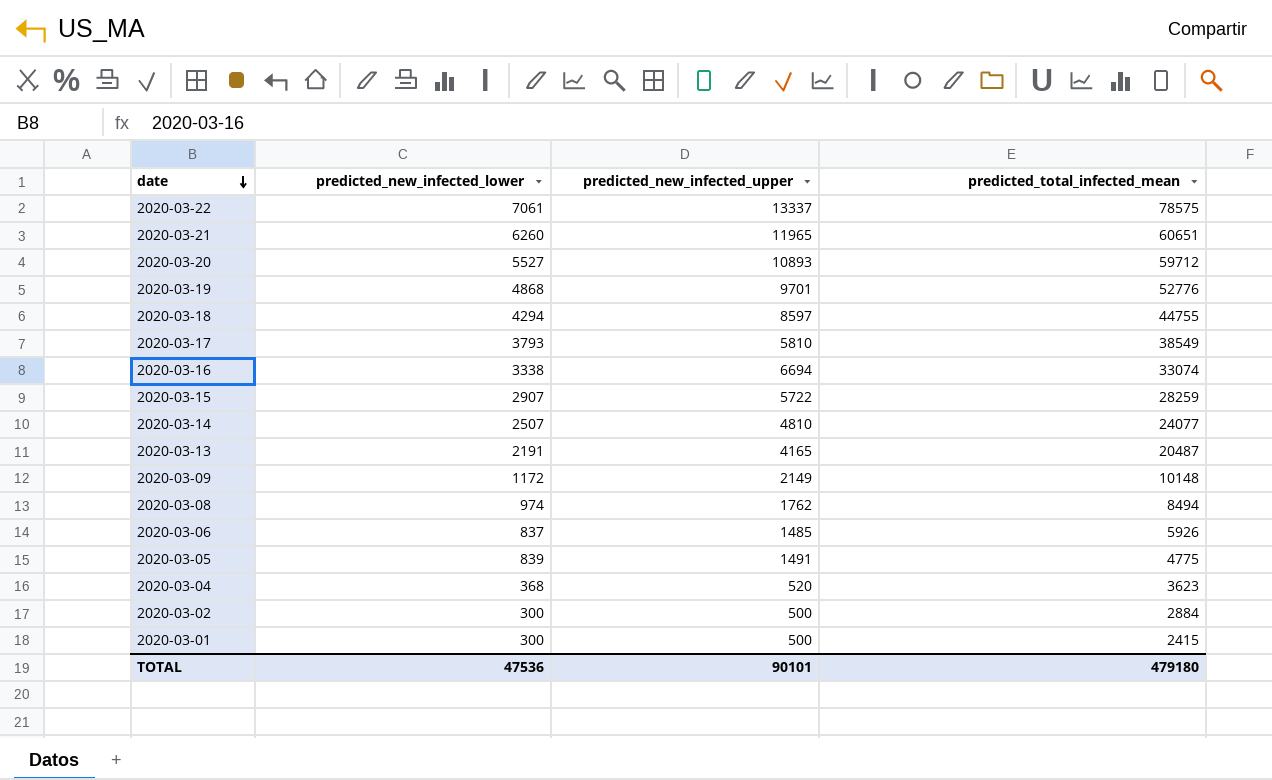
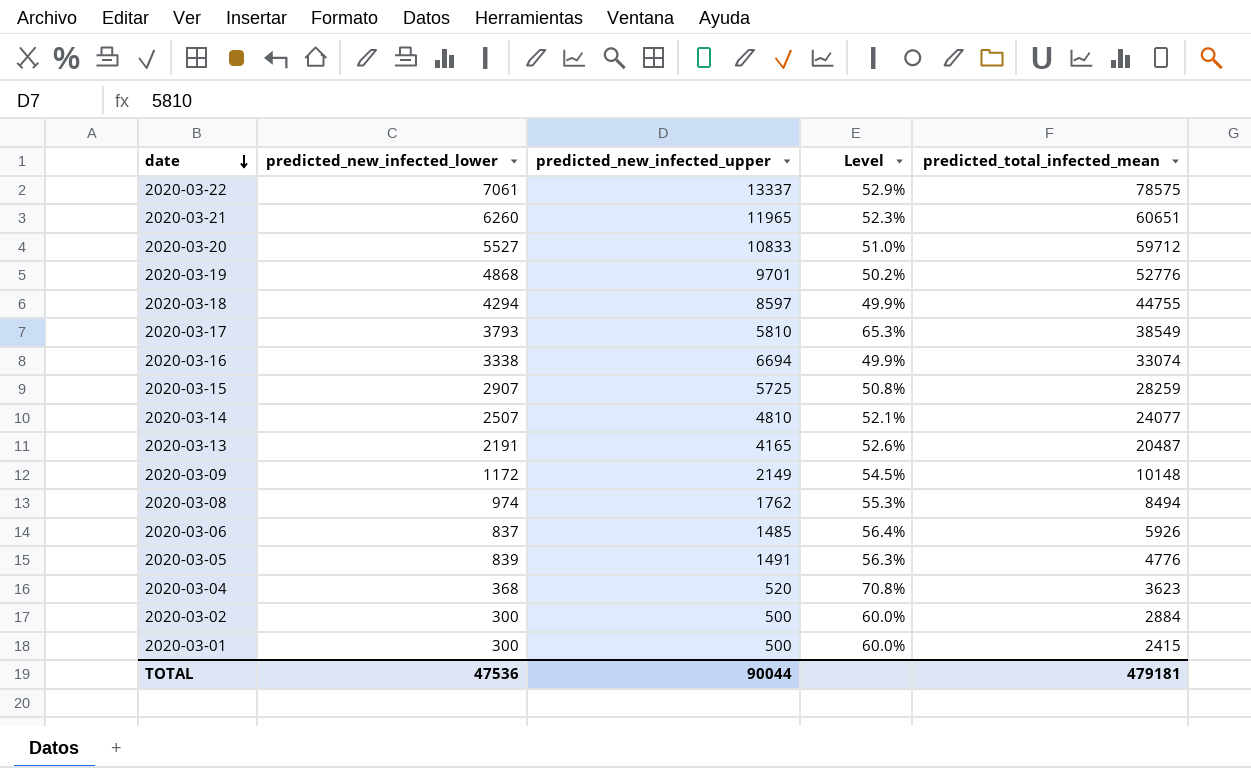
column Level | formula: none -> [predicted_new_infected_lower] / [predicted_new_infected_upper]
2020-03-20 | predicted_new_infected_upper: 10893 -> 10833
2020-03-15 | predicted_new_infected_upper: 5722 -> 5725
2020-03-05 | predicted_total_infected_mean: 4775 -> 4776
TOTAL | predicted_new_infected_upper: 90101 -> 90044
TOTAL | predicted_total_infected_mean: 479180 -> 479181

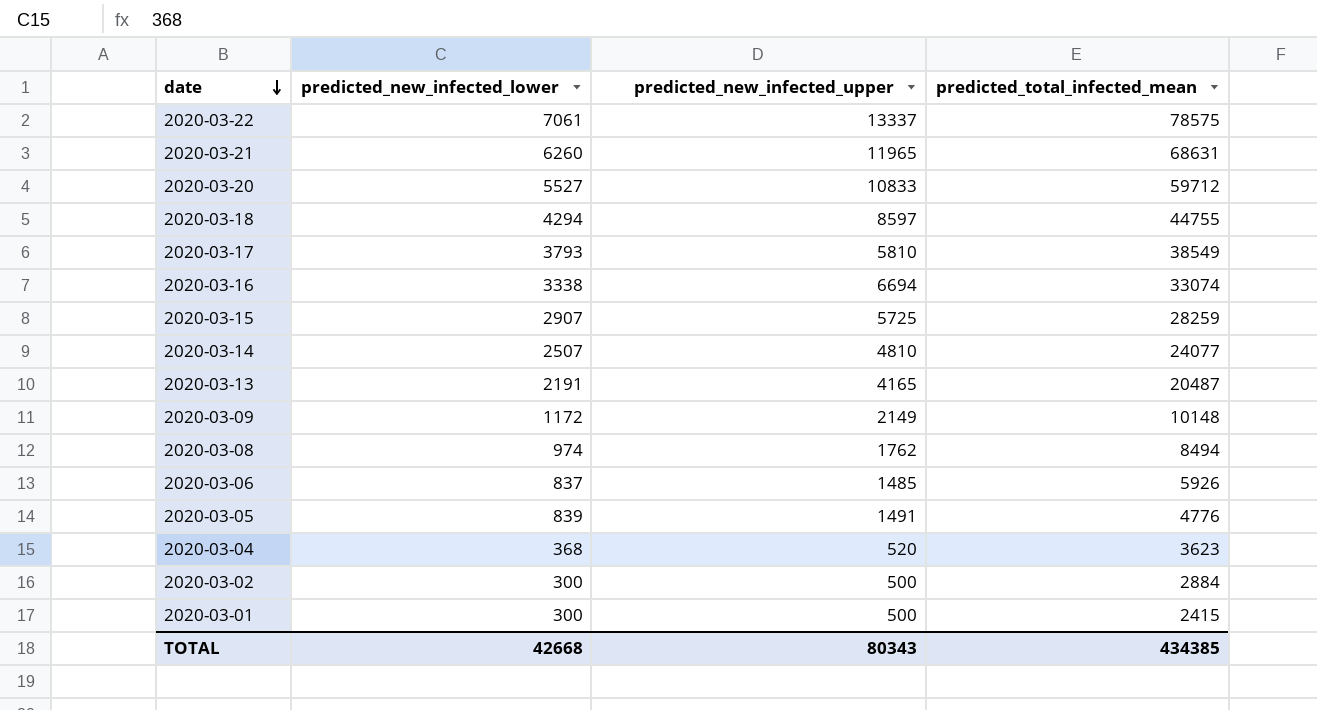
column Level | formula: [predicted_new_infected_lower] / [predicted_new_infected_upper] -> none
row 2020-03-19: 4868 | 9701 | 50.2% | 52776 -> none
2020-03-21 | predicted_total_infected_mean: 60651 -> 68631
TOTAL | predicted_new_infected_lower: 47536 -> 42668
TOTAL | predicted_new_infected_upper: 90044 -> 80343
TOTAL | predicted_total_infected_mean: 479181 -> 434385

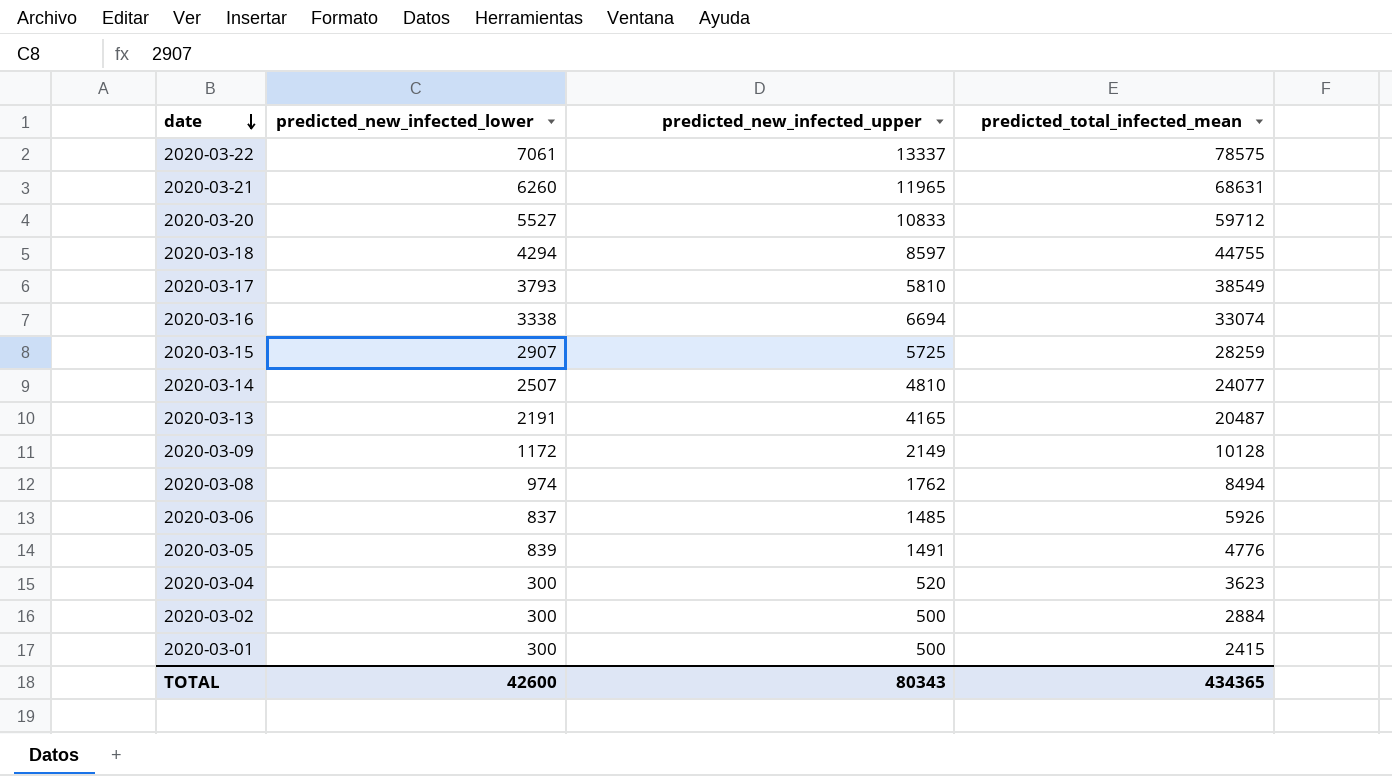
2020-03-09 | predicted_total_infected_mean: 10148 -> 10128
2020-03-04 | predicted_new_infected_lower: 368 -> 300
TOTAL | predicted_new_infected_lower: 42668 -> 42600
TOTAL | predicted_total_infected_mean: 434385 -> 434365

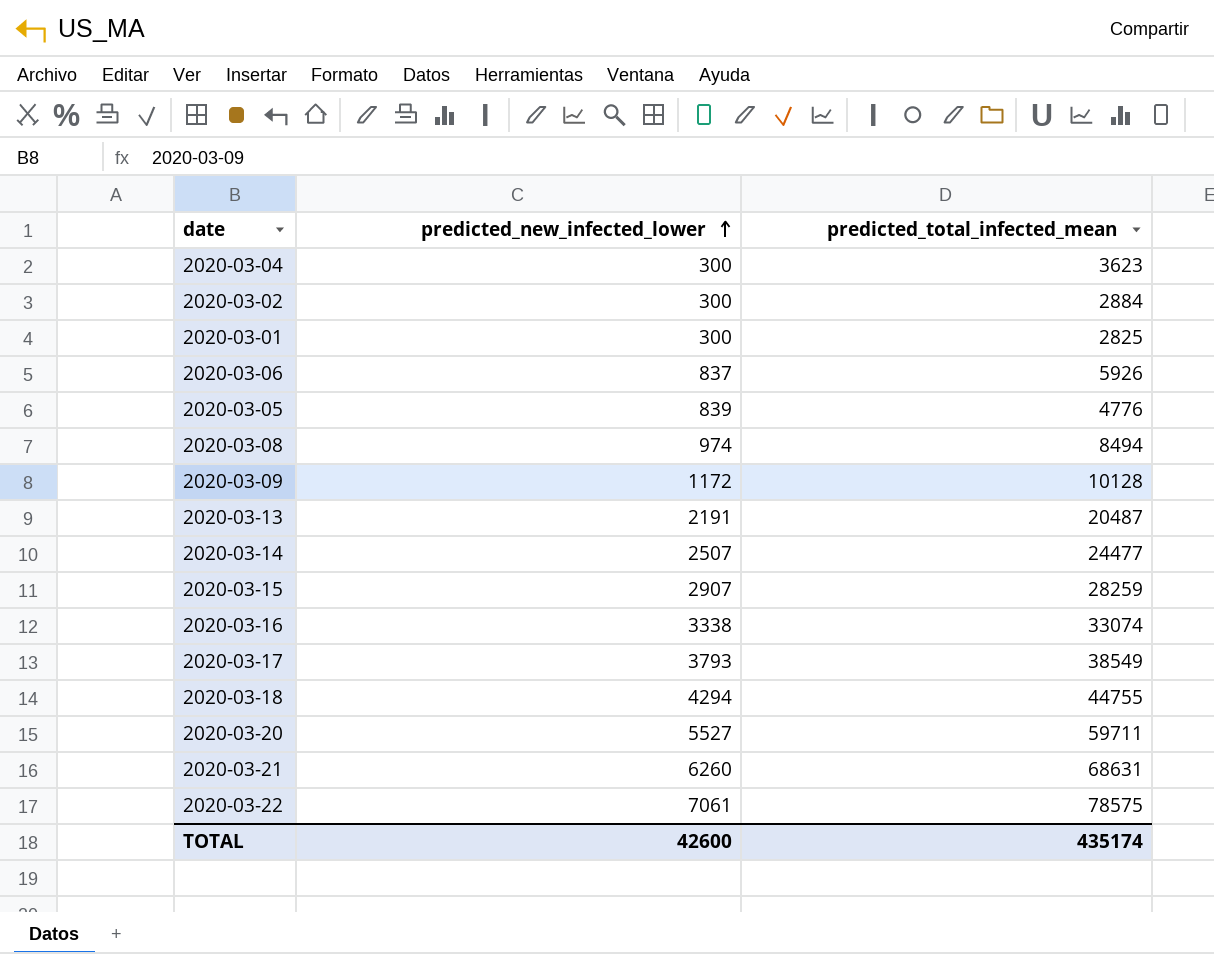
row order: date descending -> predicted_new_infected_lower ascending
column predicted_new_infected_upper | position: 3 -> none
2020-03-01 | predicted_total_infected_mean: 2415 -> 2825
2020-03-14 | predicted_total_infected_mean: 24077 -> 24477
2020-03-20 | predicted_total_infected_mean: 59712 -> 59711
TOTAL | predicted_total_infected_mean: 434365 -> 435174

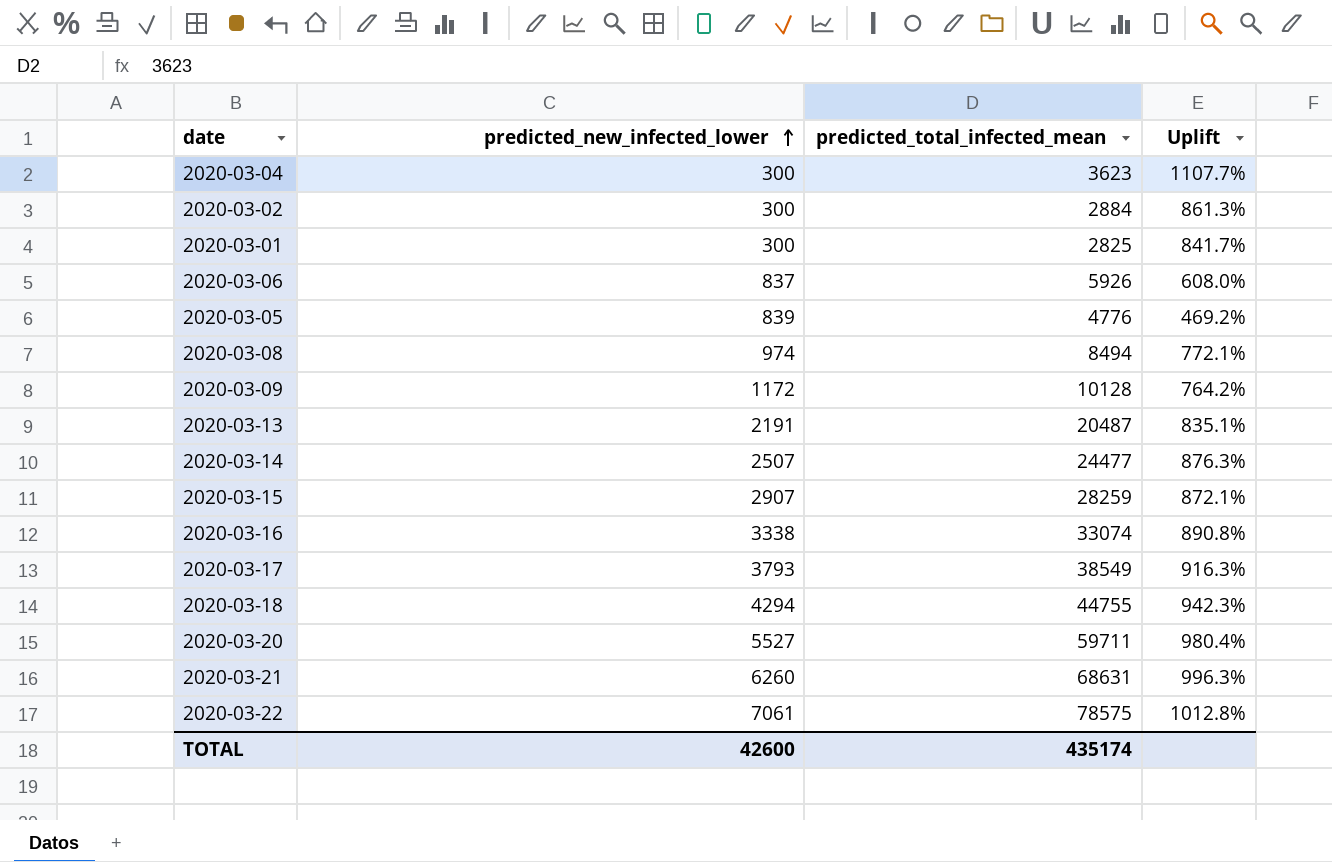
column Uplift | formula: none -> ([predicted_total_infected_mean] - [predicted_new_infected_lower]) / [predicted_new_infected_lower]

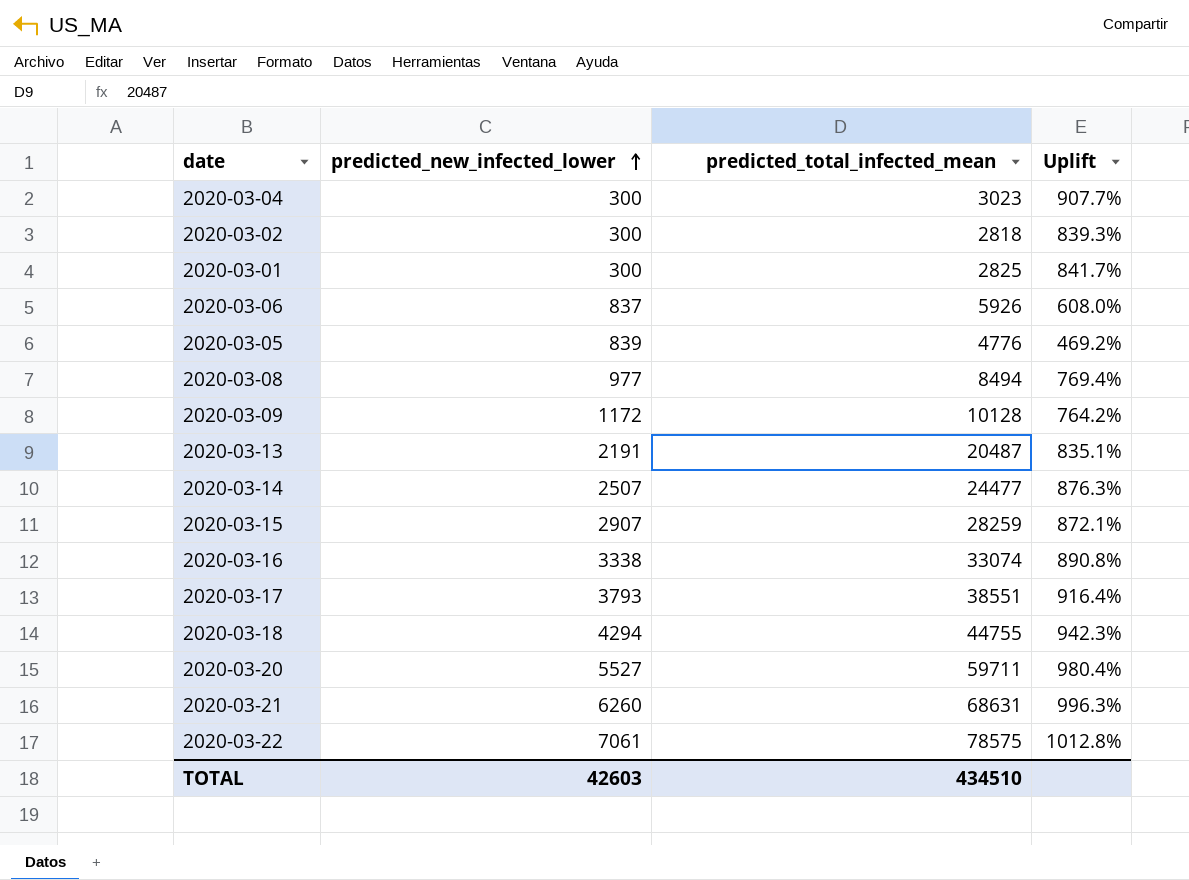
2020-03-04 | predicted_total_infected_mean: 3623 -> 3023
2020-03-04 | Uplift: 1107.7% -> 907.7%
2020-03-02 | predicted_total_infected_mean: 2884 -> 2818
2020-03-02 | Uplift: 861.3% -> 839.3%
2020-03-08 | predicted_new_infected_lower: 974 -> 977
2020-03-08 | Uplift: 772.1% -> 769.4%
2020-03-17 | predicted_total_infected_mean: 38549 -> 38551
2020-03-17 | Uplift: 916.3% -> 916.4%
TOTAL | predicted_new_infected_lower: 42600 -> 42603
TOTAL | predicted_total_infected_mean: 435174 -> 434510

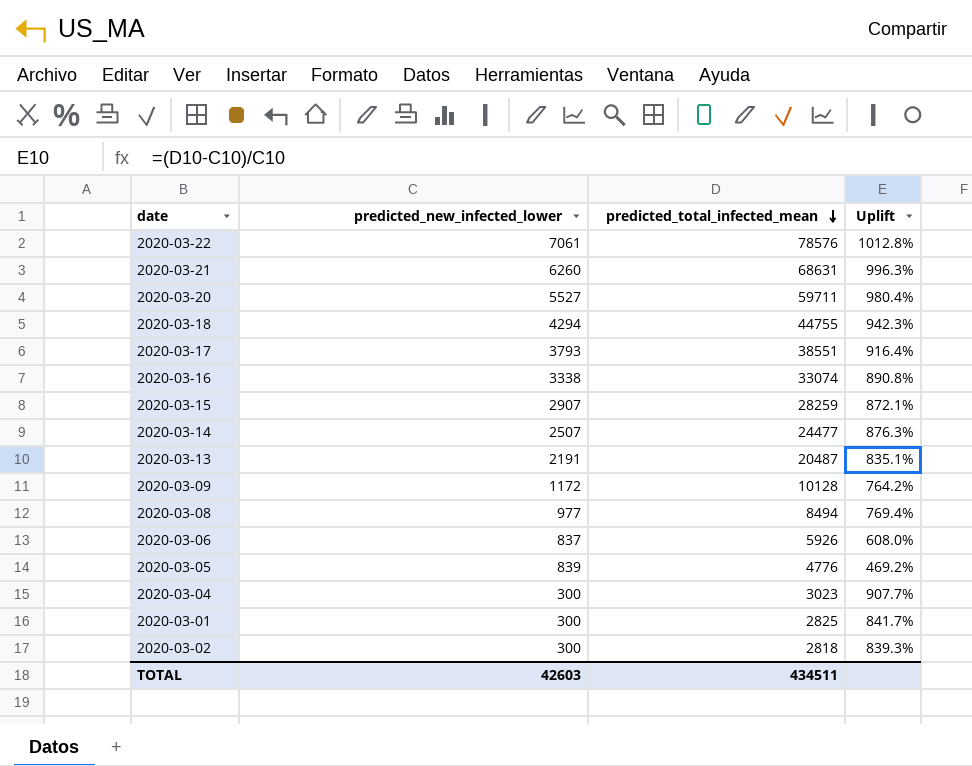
row order: predicted_new_infected_lower ascending -> predicted_total_infected_mean descending
2020-03-22 | predicted_total_infected_mean: 78575 -> 78576
TOTAL | predicted_total_infected_mean: 434510 -> 434511

